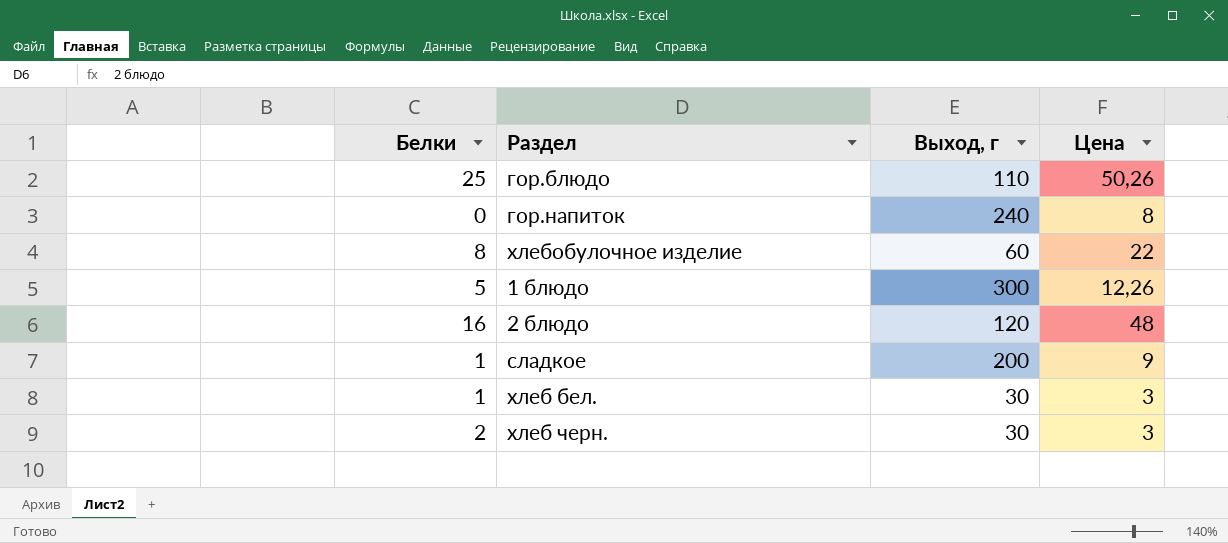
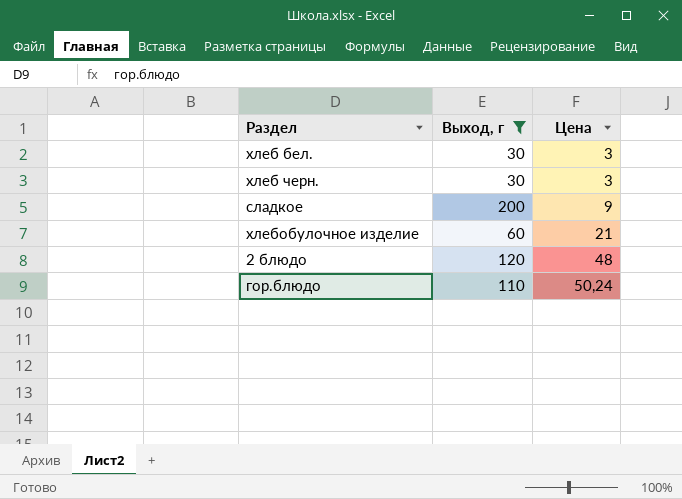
filter: none -> Выход, г <= 200
row order: none -> Цена ascending
column Белки | position: 1 -> none
хлебобулочное изделие | Цена: 22 -> 21
гор.блюдо | Цена: 50,26 -> 50,24

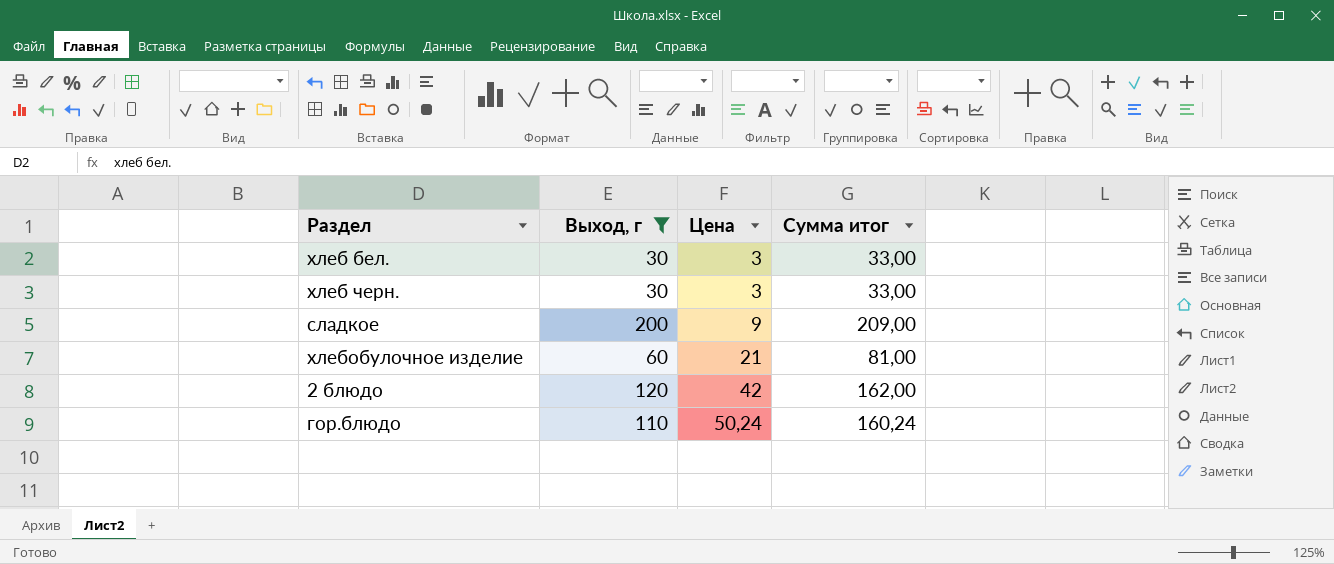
column Сумма итог | formula: none -> [Выход, г] + [Цена]
2 блюдо | Цена: 48 -> 42

